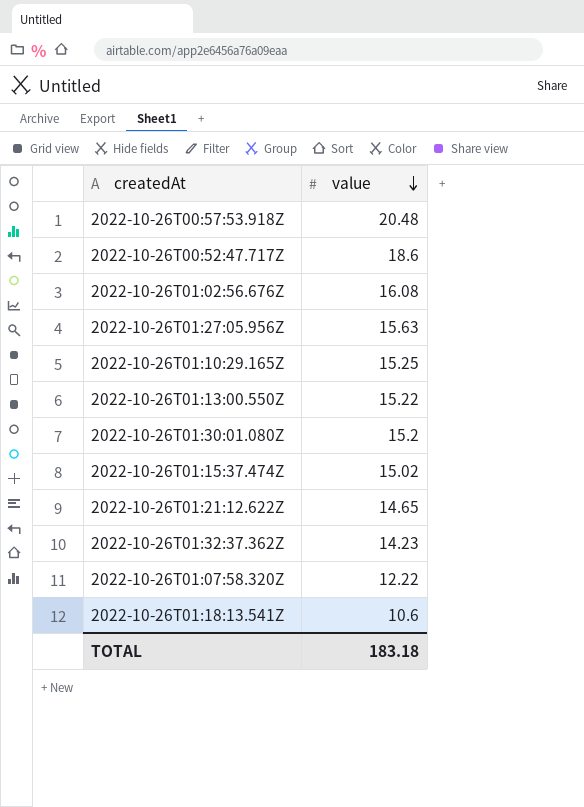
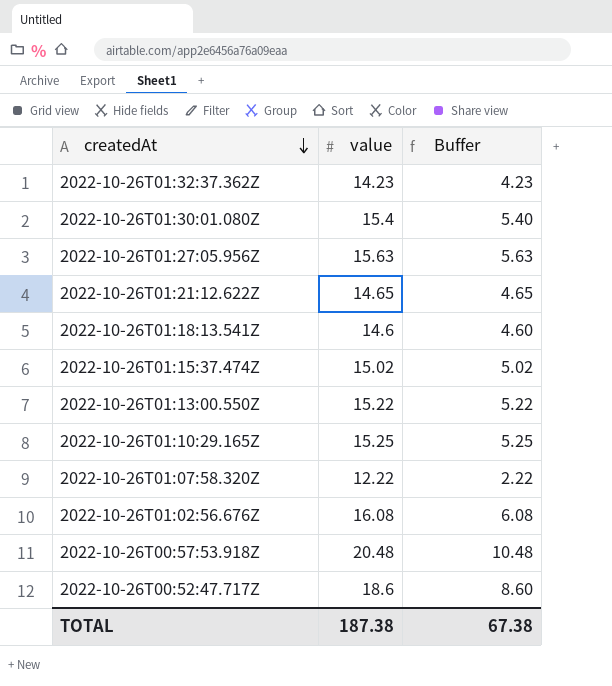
row order: value descending -> createdAt descending
column Buffer | formula: none -> [value] - 10
2022-10-26T01:30:01.080Z | value: 15.2 -> 15.4
2022-10-26T01:18:13.541Z | value: 10.6 -> 14.6
TOTAL | value: 183.18 -> 187.38

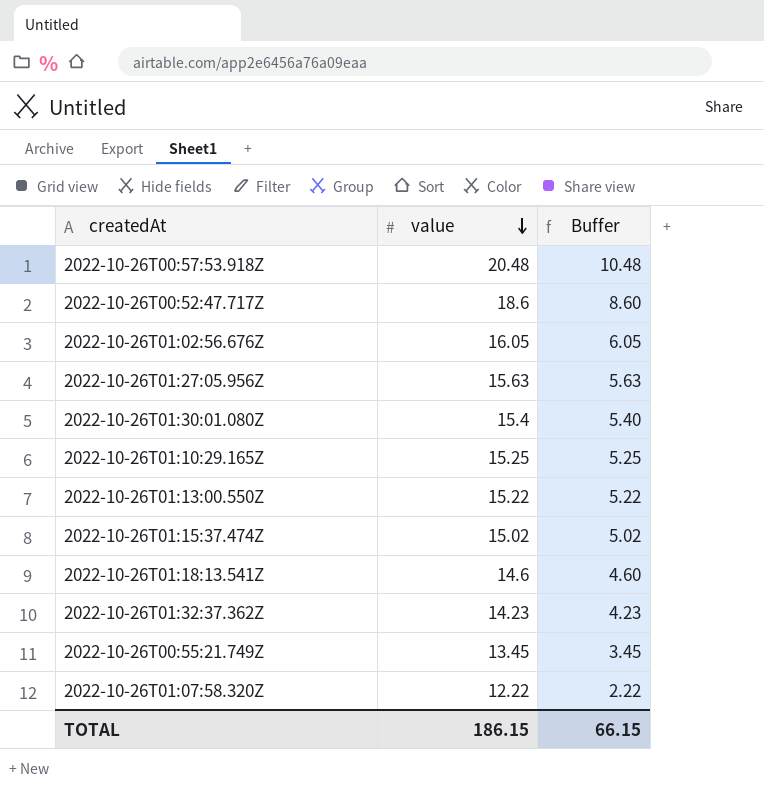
row order: createdAt descending -> value descending
row 2022-10-26T01:21:12.622Z: 14.65 | 4.65 -> none
2022-10-26T01:02:56.676Z | value: 16.08 -> 16.05
2022-10-26T01:02:56.676Z | Buffer: 6.08 -> 6.05
row 2022-10-26T00:55:21.749Z: none -> 13.45 | 3.45
TOTAL | value: 187.38 -> 186.15
TOTAL | Buffer: 67.38 -> 66.15

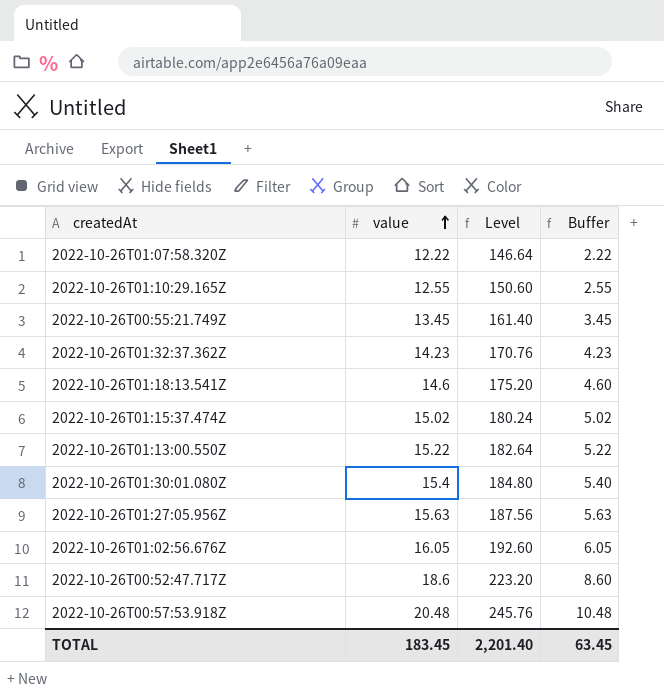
row order: value descending -> value ascending
column Level | formula: none -> [value] * 12
2022-10-26T01:10:29.165Z | value: 15.25 -> 12.55
2022-10-26T01:10:29.165Z | Buffer: 5.25 -> 2.55
TOTAL | value: 186.15 -> 183.45
TOTAL | Buffer: 66.15 -> 63.45

